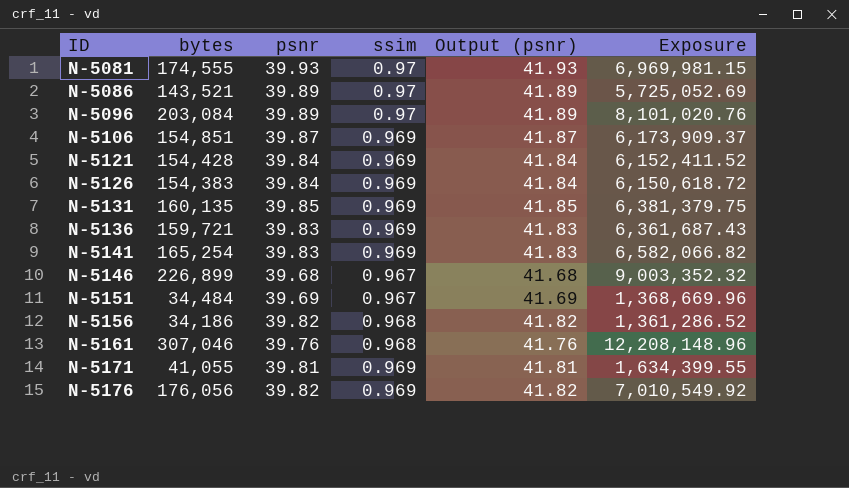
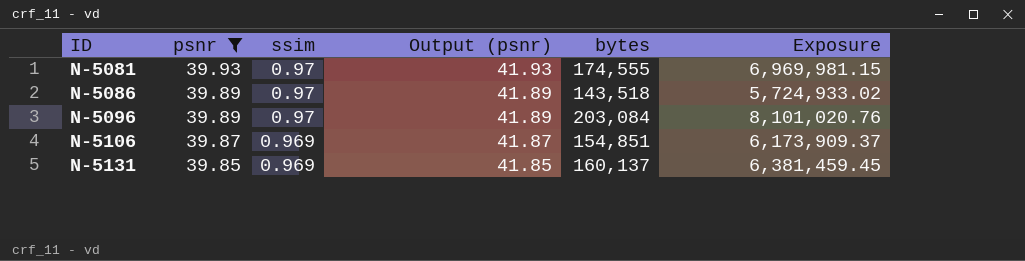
filter: none -> psnr >= 39.85
column bytes | position: 2 -> 5
N-5086 | bytes: 143,521 -> 143,518
N-5086 | Exposure: 5,725,052.69 -> 5,724,933.02
N-5131 | bytes: 160,135 -> 160,137
N-5131 | Exposure: 6,381,379.75 -> 6,381,459.45

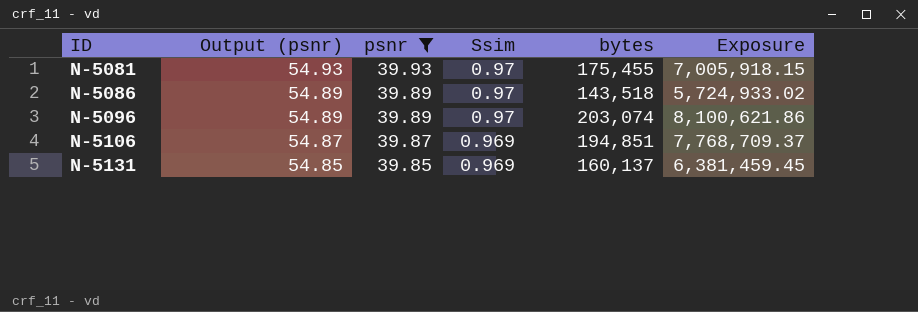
column Output (psnr) | formula: [psnr] + 2 -> [psnr] + 15
column Output (psnr) | position: 4 -> 2
column name: ssim -> Ssim
N-5081 | bytes: 174,555 -> 175,455
N-5081 | Exposure: 6,969,981.15 -> 7,005,918.15
N-5096 | bytes: 203,084 -> 203,074
N-5096 | Exposure: 8,101,020.76 -> 8,100,621.86
N-5106 | bytes: 154,851 -> 194,851
N-5106 | Exposure: 6,173,909.37 -> 7,768,709.37

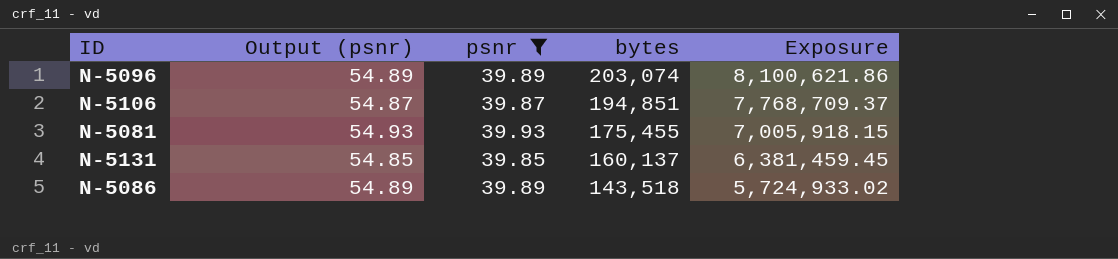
row order: ID ascending -> bytes descending
column Ssim | position: 4 -> none

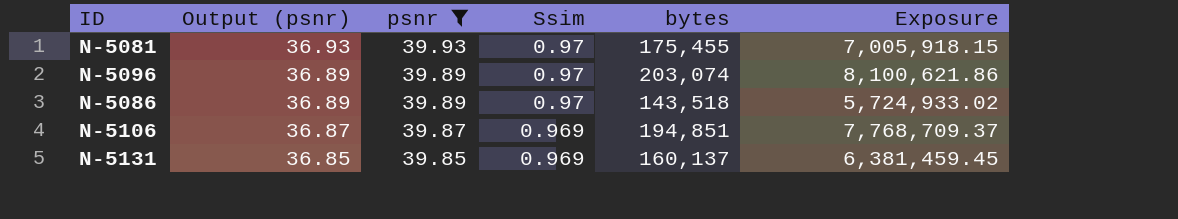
row order: bytes descending -> Output (psnr) descending
column Output (psnr) | formula: [psnr] + 15 -> [psnr] - 3
column Ssim | position: none -> 4

